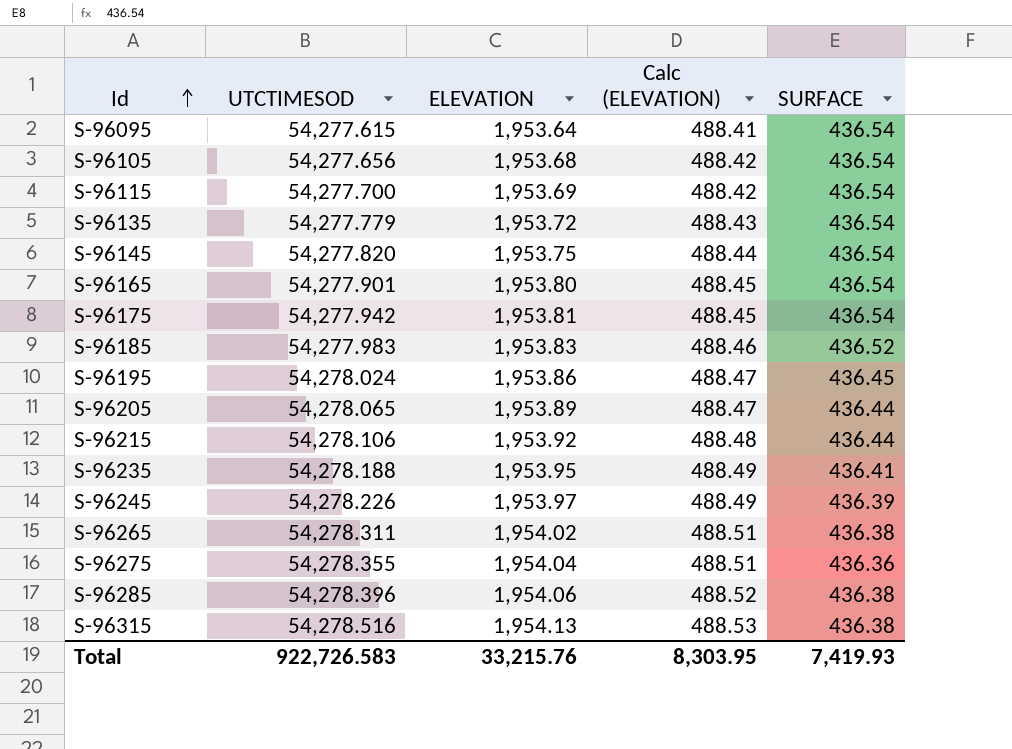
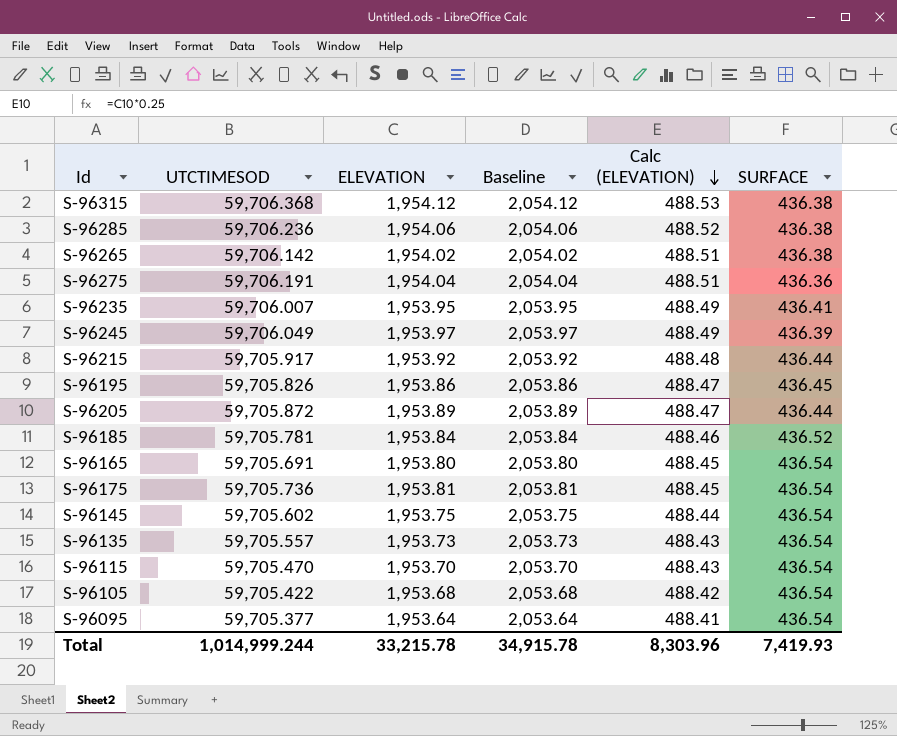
row order: Id ascending -> Calc (ELEVATION) descending
column Baseline | formula: none -> [ELEVATION] + 100
S-96315 | UTCTIMESOD: 54,278.516 -> 59,706.368
S-96315 | ELEVATION: 1,954.13 -> 1,954.12
S-96285 | UTCTIMESOD: 54,278.396 -> 59,706.236
S-96265 | UTCTIMESOD: 54,278.311 -> 59,706.142
S-96275 | UTCTIMESOD: 54,278.355 -> 59,706.191
S-96235 | UTCTIMESOD: 54,278.188 -> 59,706.007
S-96245 | UTCTIMESOD: 54,278.226 -> 59,706.049
S-96215 | UTCTIMESOD: 54,278.106 -> 59,705.917
S-96195 | UTCTIMESOD: 54,278.024 -> 59,705.826
S-96205 | UTCTIMESOD: 54,278.065 -> 59,705.872
S-96185 | UTCTIMESOD: 54,277.983 -> 59,705.781
S-96185 | ELEVATION: 1,953.83 -> 1,953.84
S-96165 | UTCTIMESOD: 54,277.901 -> 59,705.691
S-96175 | UTCTIMESOD: 54,277.942 -> 59,705.736
S-96145 | UTCTIMESOD: 54,277.820 -> 59,705.602
S-96135 | UTCTIMESOD: 54,277.779 -> 59,705.557
S-96135 | ELEVATION: 1,953.72 -> 1,953.73
S-96115 | UTCTIMESOD: 54,277.700 -> 59,705.470
S-96115 | ELEVATION: 1,953.69 -> 1,953.70
S-96115 | Calc (ELEVATION): 488.42 -> 488.43
S-96105 | UTCTIMESOD: 54,277.656 -> 59,705.422
S-96095 | UTCTIMESOD: 54,277.615 -> 59,705.377
Total | UTCTIMESOD: 922,726.583 -> 1,014,999.244
Total | ELEVATION: 33,215.76 -> 33,215.78
Total | Calc (ELEVATION): 8,303.95 -> 8,303.96

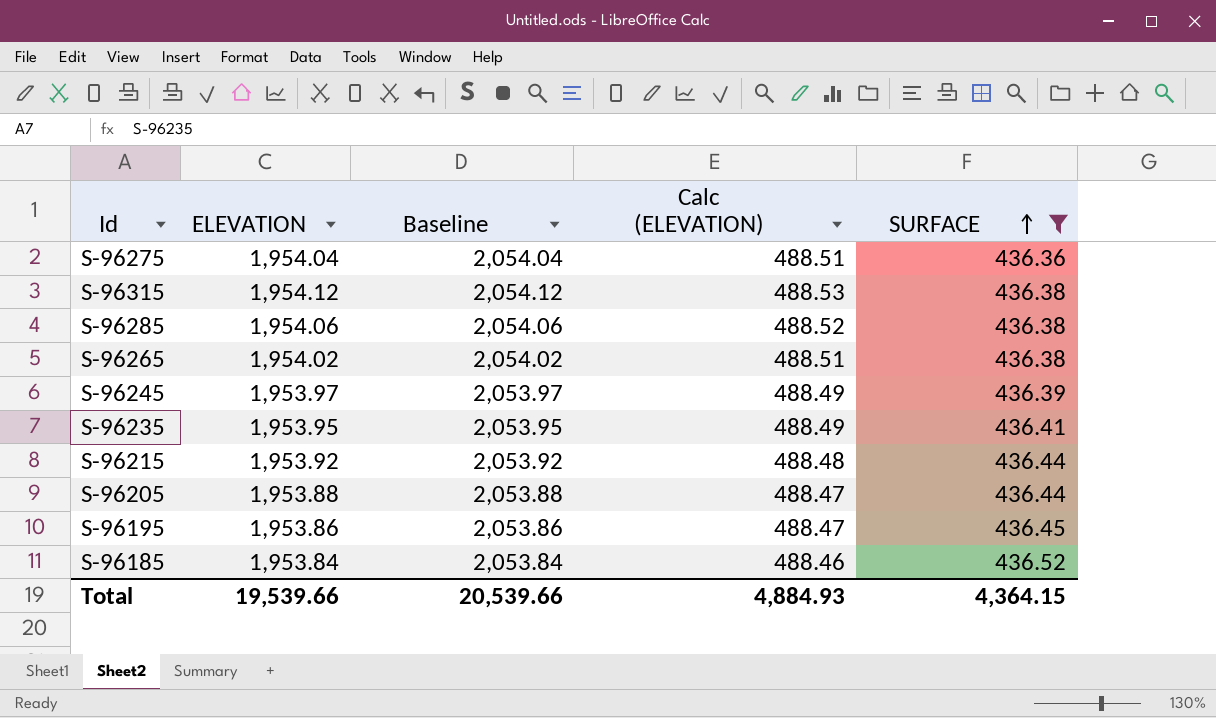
filter: none -> SURFACE != 436.54
row order: Calc (ELEVATION) descending -> SURFACE ascending
column UTCTIMESOD | position: 2 -> none
S-96205 | ELEVATION: 1,953.89 -> 1,953.88
S-96205 | Baseline: 2,053.89 -> 2,053.88
Total | ELEVATION: 33,215.78 -> 19,539.66
Total | Baseline: 34,915.78 -> 20,539.66
Total | Calc (ELEVATION): 8,303.96 -> 4,884.93
Total | SURFACE: 7,419.93 -> 4,364.15

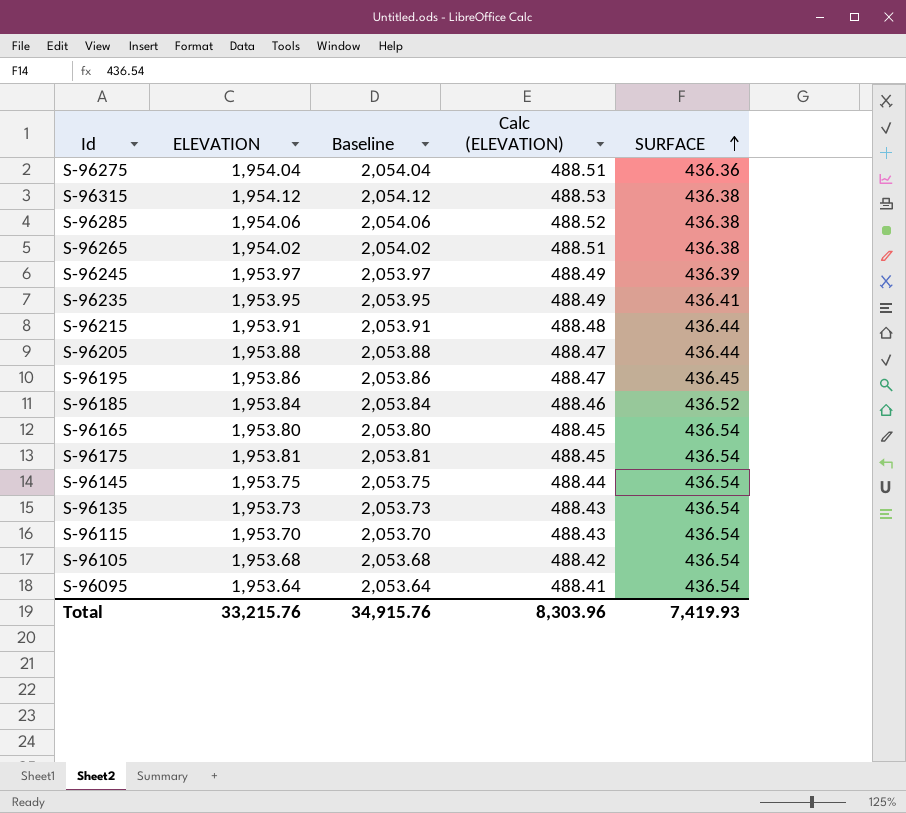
filter: SURFACE != 436.54 -> none
S-96215 | ELEVATION: 1,953.92 -> 1,953.91
S-96215 | Baseline: 2,053.92 -> 2,053.91
Total | ELEVATION: 19,539.66 -> 33,215.76
Total | Baseline: 20,539.66 -> 34,915.76
Total | Calc (ELEVATION): 4,884.93 -> 8,303.96
Total | SURFACE: 4,364.15 -> 7,419.93

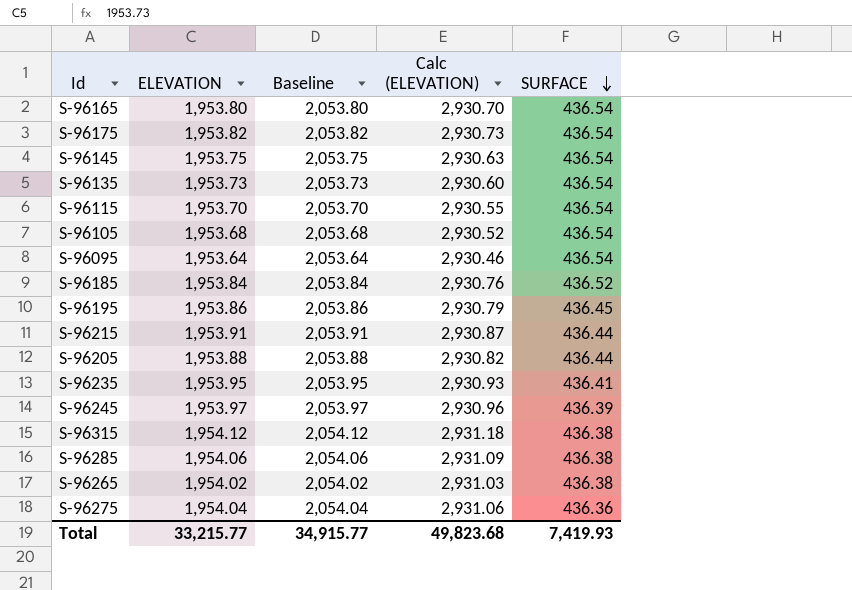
row order: SURFACE ascending -> SURFACE descending
column Calc (ELEVATION) | formula: [ELEVATION] * 0.25 -> [ELEVATION] * 1.5
S-96175 | ELEVATION: 1,953.81 -> 1,953.82
S-96175 | Baseline: 2,053.81 -> 2,053.82
Total | ELEVATION: 33,215.76 -> 33,215.77
Total | Baseline: 34,915.76 -> 34,915.77
Total | Calc (ELEVATION): 8,303.96 -> 49,823.68

